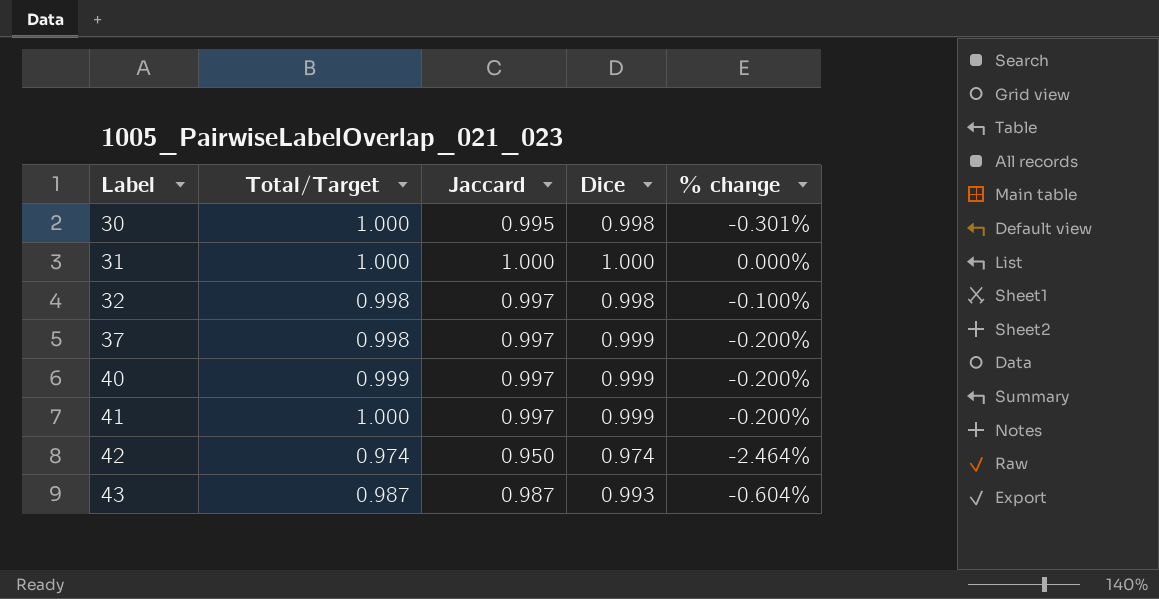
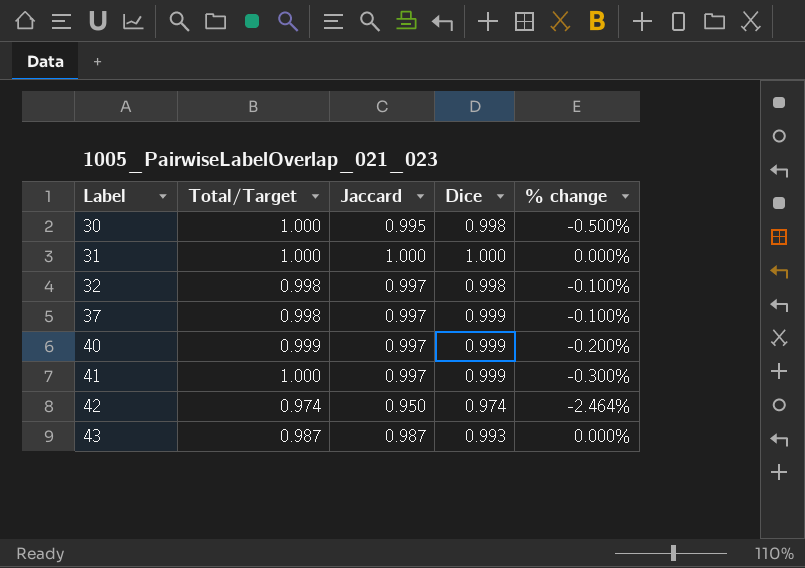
column % change | formula: ([Jaccard] - [Dice]) / [Dice] -> ([Jaccard] - [Total/Target]) / [Total/Target]

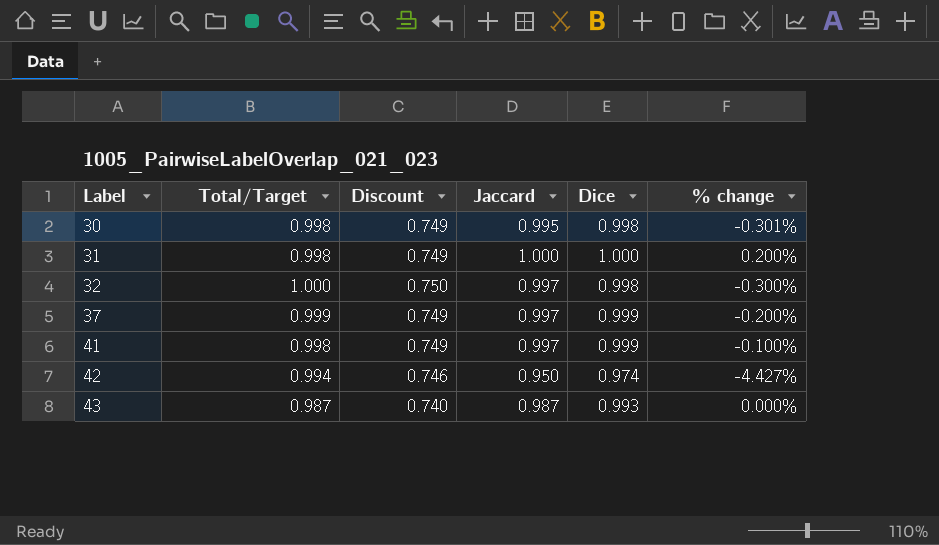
column Discount | formula: none -> [Total/Target] * 0.75
row 40: 0.999 | 0.997 | 0.999 | -0.200% -> none
30 | Total/Target: 1.000 -> 0.998
30 | % change: -0.500% -> -0.301%
31 | Total/Target: 1.000 -> 0.998
31 | % change: 0.000% -> 0.200%
32 | Total/Target: 0.998 -> 1.000
32 | % change: -0.100% -> -0.300%
37 | Total/Target: 0.998 -> 0.999
37 | % change: -0.100% -> -0.200%
41 | Total/Target: 1.000 -> 0.998
41 | % change: -0.300% -> -0.100%
42 | Total/Target: 0.974 -> 0.994
42 | % change: -2.464% -> -4.427%

